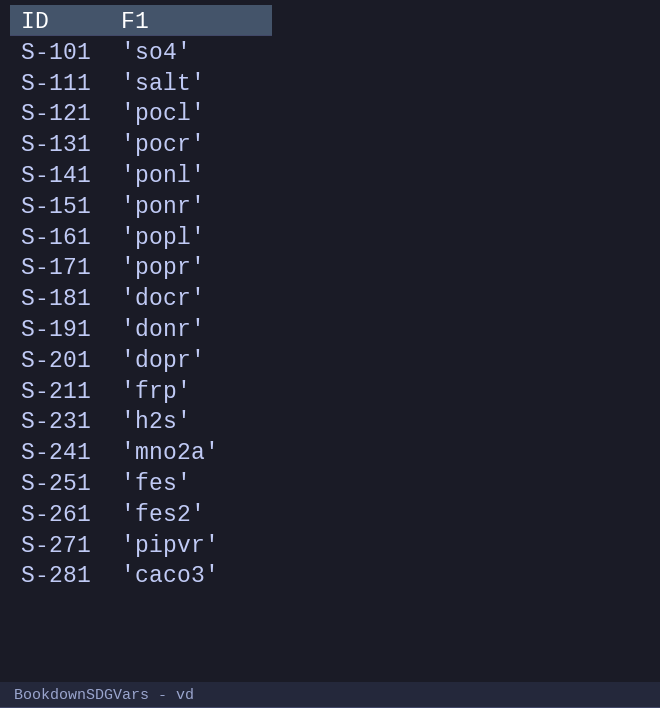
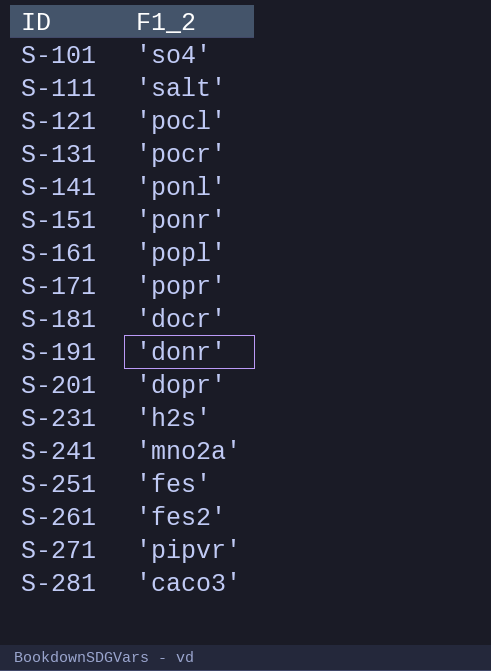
column name: F1 -> F1_2
row S-211: 'frp' -> none

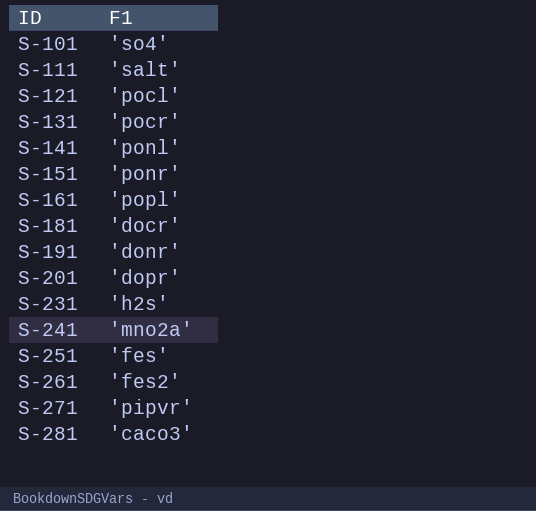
column name: F1_2 -> F1
row S-171: 'popr' -> none

